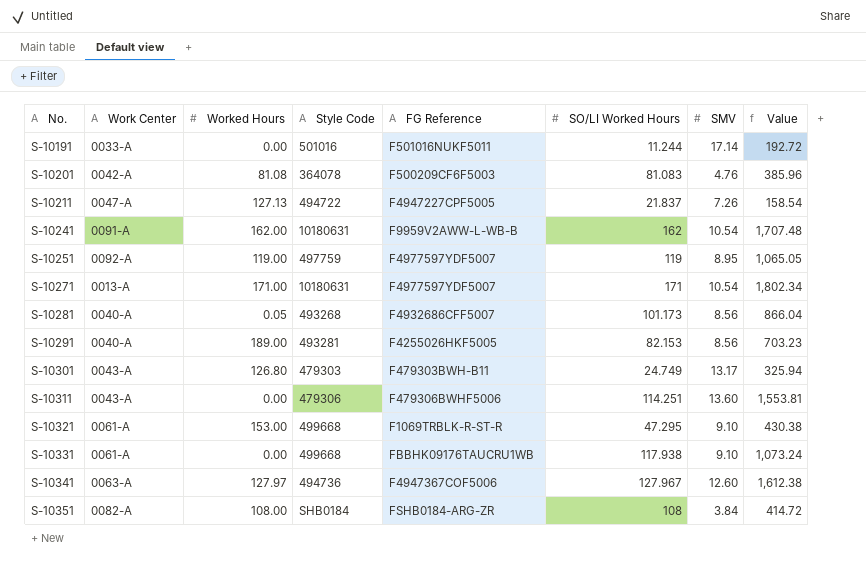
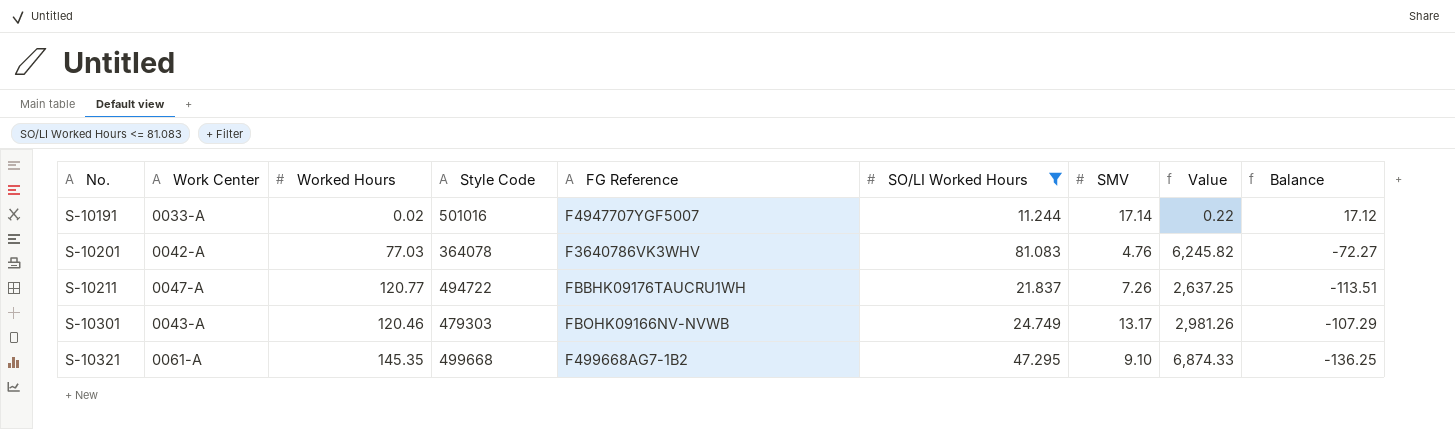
filter: none -> SO/LI Worked Hours <= 81.083
column Value | formula: [SO/LI Worked Hours] * [SMV] -> [Worked Hours] * [SO/LI Worked Hours]
column Balance | formula: none -> [SMV] - [Worked Hours]
S-10191 | Worked Hours: 0.00 -> 0.02
S-10191 | FG Reference: F501016NUKF5011 -> F4947707YGF5007
S-10201 | Worked Hours: 81.08 -> 77.03
S-10201 | FG Reference: F500209CF6F5003 -> F3640786VK3WHV
S-10211 | Worked Hours: 127.13 -> 120.77
S-10211 | FG Reference: F4947227CPF5005 -> FBBHK09176TAUCRU1WH
S-10301 | Worked Hours: 126.80 -> 120.46
S-10301 | FG Reference: F479303BWH-B11 -> FBOHK09166NV-NVWB
S-10321 | Worked Hours: 153.00 -> 145.35
S-10321 | FG Reference: F1069TRBLK-R-ST-R -> F499668AG7-1B2

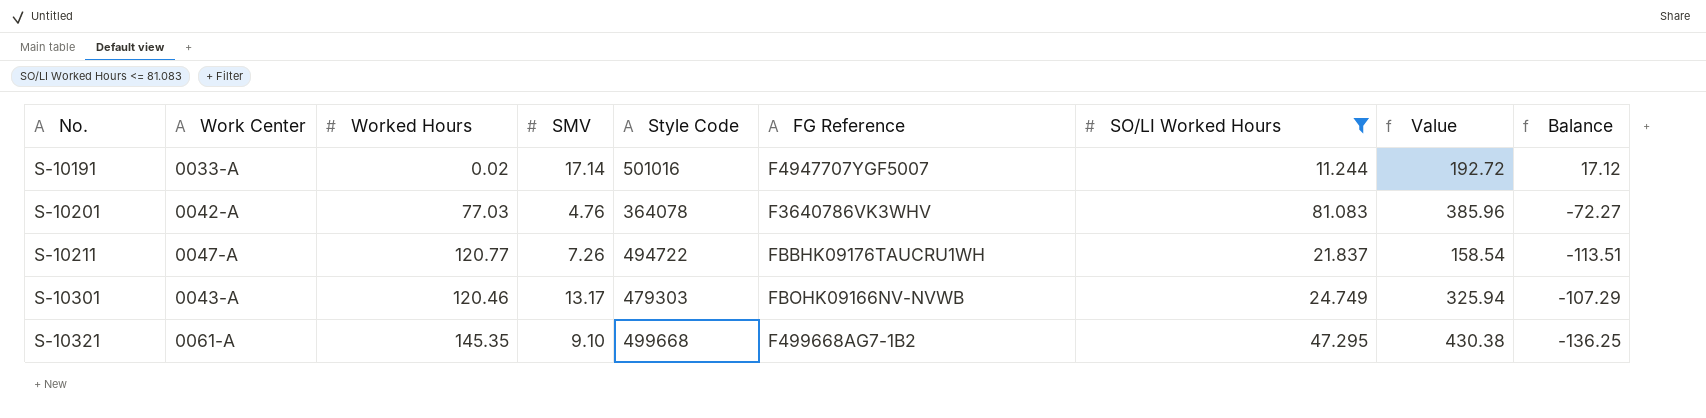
column SMV | position: 7 -> 4
column Value | formula: [Worked Hours] * [SO/LI Worked Hours] -> [SMV] * [SO/LI Worked Hours]

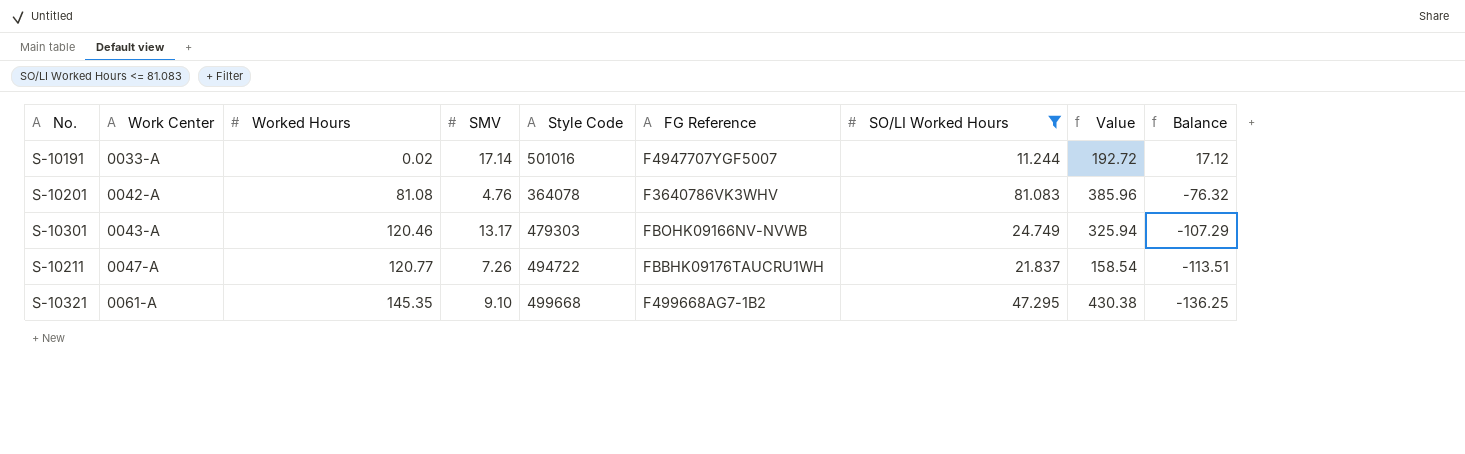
row order: No. ascending -> Work Center ascending
S-10201 | Worked Hours: 77.03 -> 81.08
S-10201 | Balance: -72.27 -> -76.32

